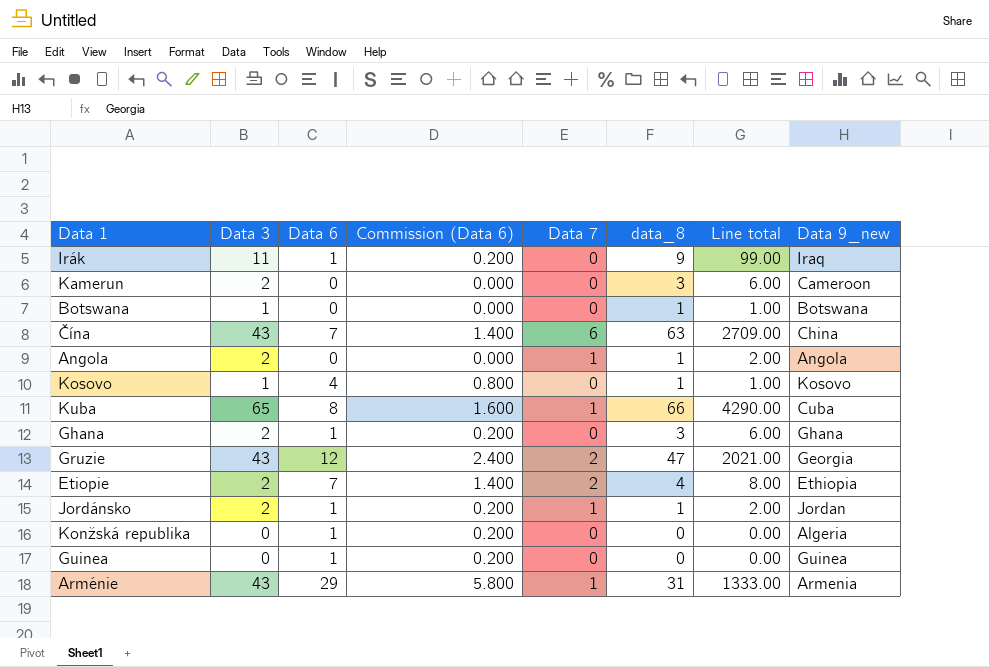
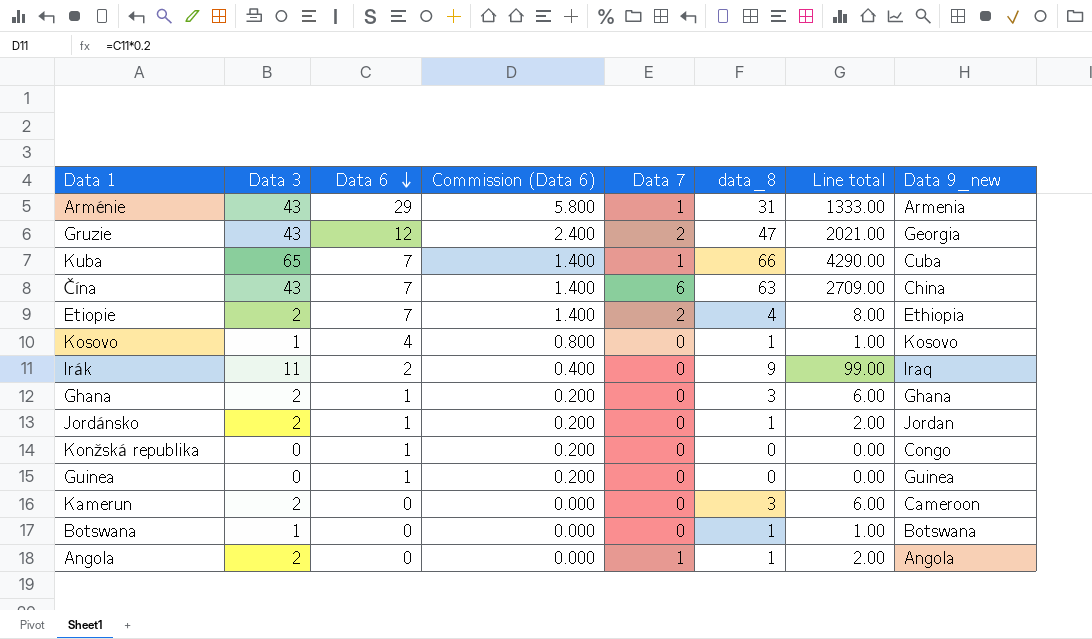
row order: none -> Data 6 descending
Kuba | Data 6: 8 -> 7
Kuba | Commission (Data 6): 1.600 -> 1.400
Irák | Data 6: 1 -> 2
Irák | Commission (Data 6): 0.200 -> 0.400
Jordánsko | Data 7: 1 -> 0
Konžská republika | Data 9_new: Algeria -> Congo

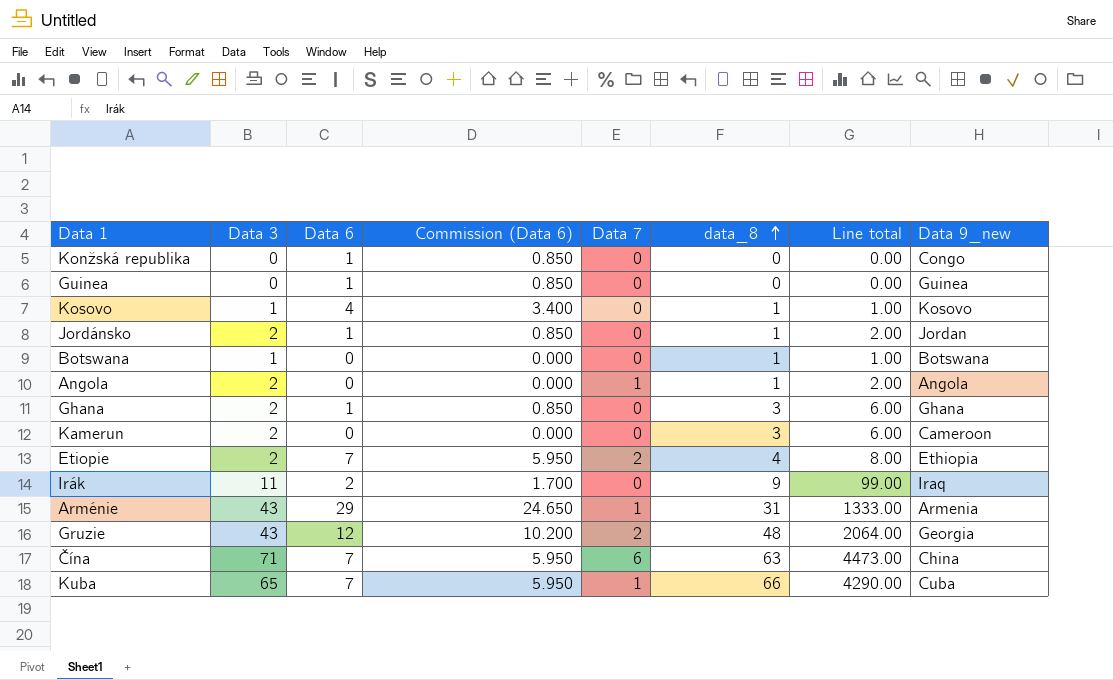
row order: Data 6 descending -> data_8 ascending
column Commission (Data 6) | formula: [Data 6] * 0.2 -> [Data 6] * 0.85
Gruzie | data_8: 47 -> 48
Gruzie | Line total: 2021.00 -> 2064.00
Čína | Data 3: 43 -> 71
Čína | Line total: 2709.00 -> 4473.00

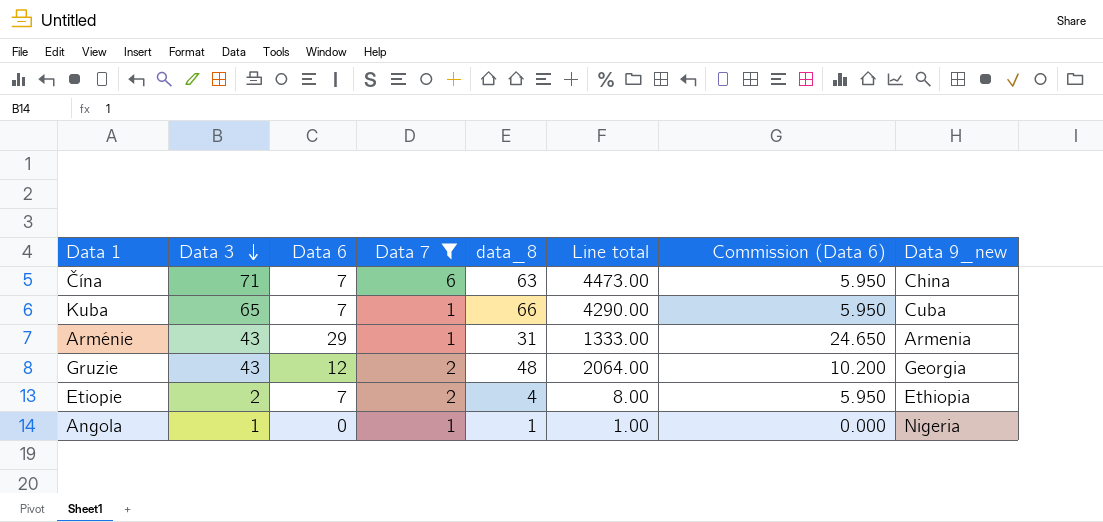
filter: none -> Data 7 != 0
row order: data_8 ascending -> Data 3 descending
column Commission (Data 6) | position: 4 -> 7
Angola | Data 3: 2 -> 1
Angola | Line total: 2.00 -> 1.00
Angola | Data 9_new: Angola -> Nigeria

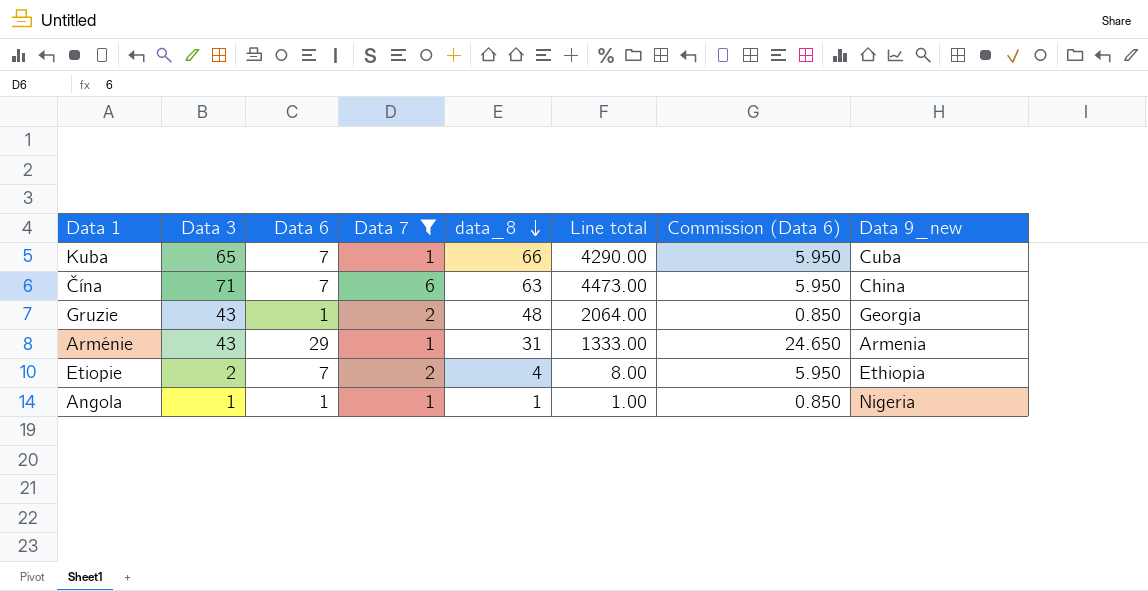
row order: Data 3 descending -> data_8 descending
Gruzie | Data 6: 12 -> 1
Gruzie | Commission (Data 6): 10.200 -> 0.850
Angola | Data 6: 0 -> 1
Angola | Commission (Data 6): 0.000 -> 0.850

